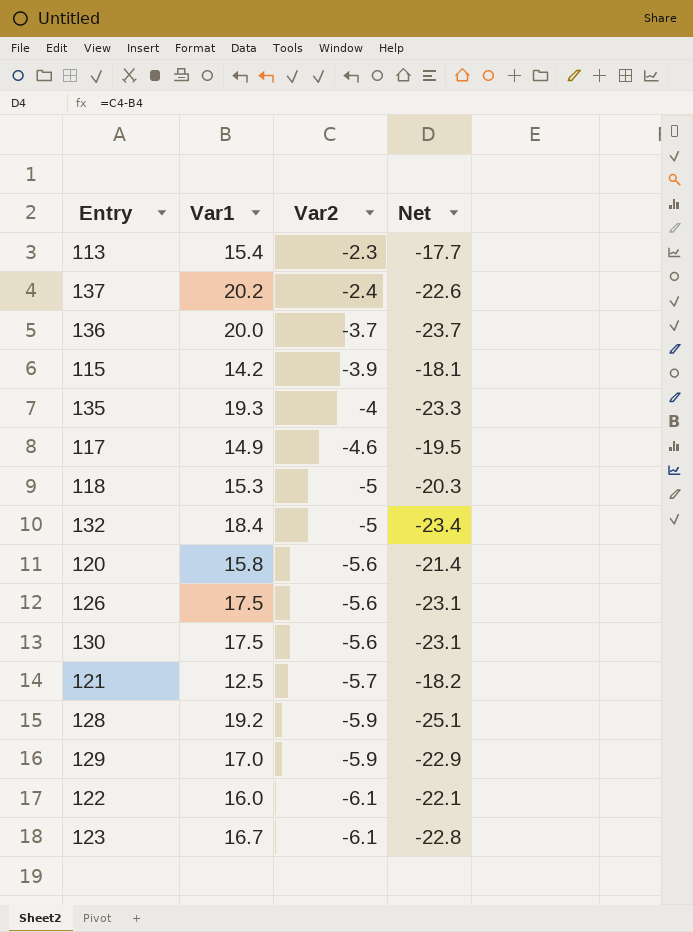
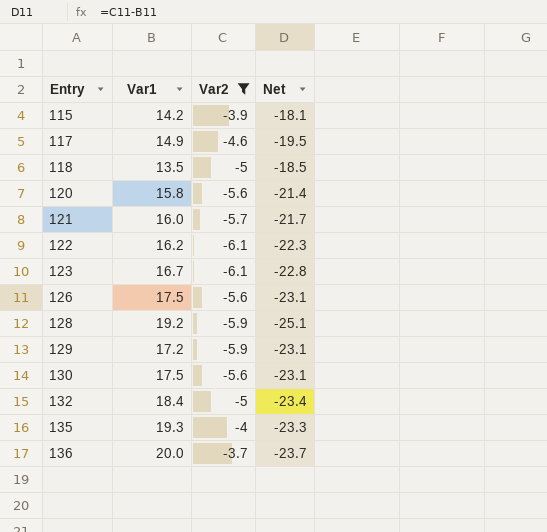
filter: none -> Var2 <= -3.7
row order: Var2 descending -> Entry ascending
118 | Var1: 15.3 -> 13.5
118 | Net: -20.3 -> -18.5
121 | Var1: 12.5 -> 16.0
121 | Net: -18.2 -> -21.7
122 | Var1: 16.0 -> 16.2
122 | Net: -22.1 -> -22.3
129 | Var1: 17.0 -> 17.2
129 | Net: -22.9 -> -23.1

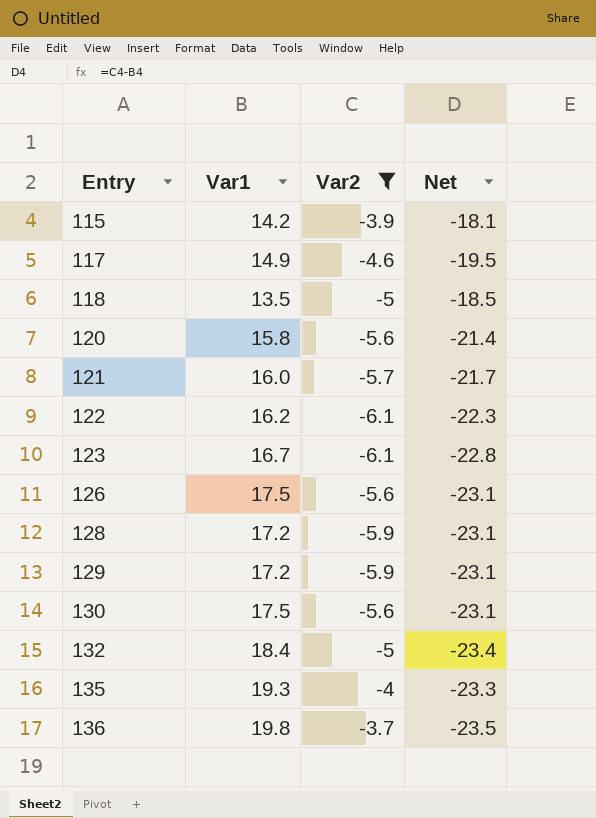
128 | Var1: 19.2 -> 17.2
128 | Net: -25.1 -> -23.1
136 | Var1: 20.0 -> 19.8
136 | Net: -23.7 -> -23.5

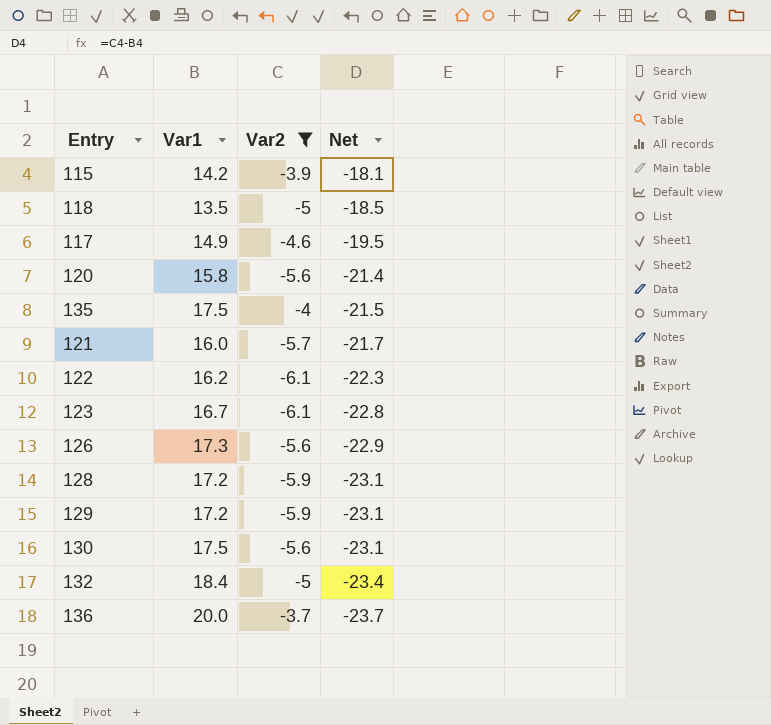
row order: Entry ascending -> Net descending
135 | Var1: 19.3 -> 17.5
135 | Net: -23.3 -> -21.5
126 | Var1: 17.5 -> 17.3
126 | Net: -23.1 -> -22.9
136 | Var1: 19.8 -> 20.0
136 | Net: -23.5 -> -23.7

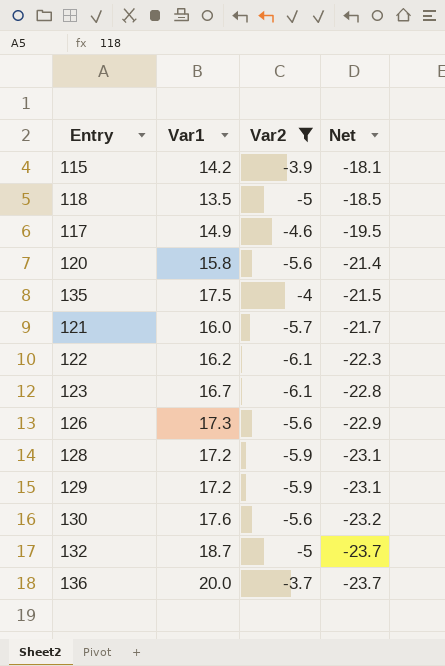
130 | Var1: 17.5 -> 17.6
130 | Net: -23.1 -> -23.2
132 | Var1: 18.4 -> 18.7
132 | Net: -23.4 -> -23.7

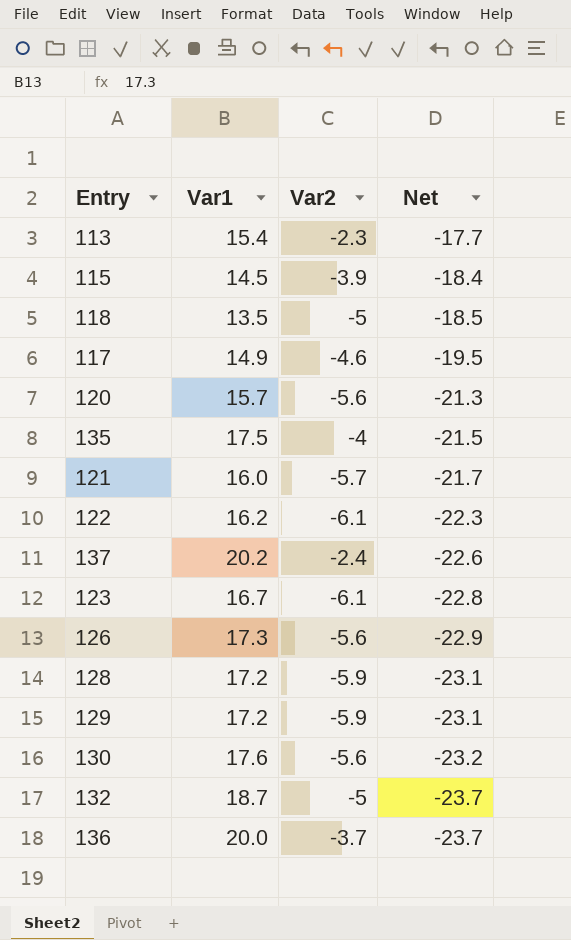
filter: Var2 <= -3.7 -> none
115 | Var1: 14.2 -> 14.5
115 | Net: -18.1 -> -18.4
120 | Var1: 15.8 -> 15.7
120 | Net: -21.4 -> -21.3

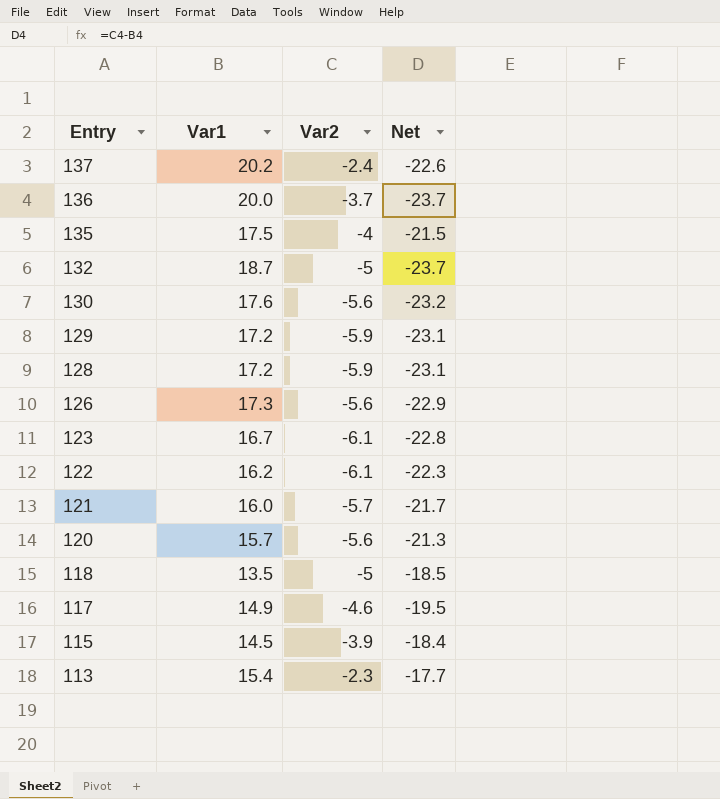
row order: Net descending -> Entry descending

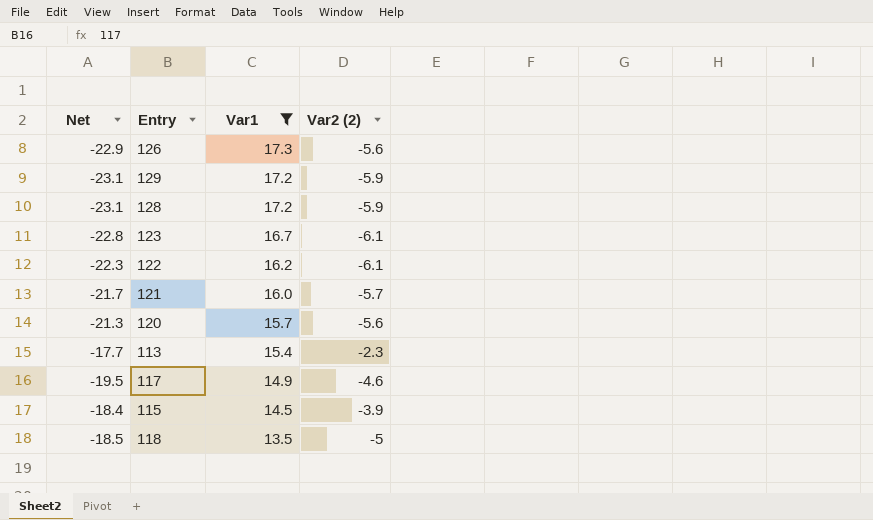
filter: none -> Var1 <= 17.3
row order: Entry descending -> Var1 descending
column Net | position: 4 -> 1
column name: Var2 -> Var2 (2)

